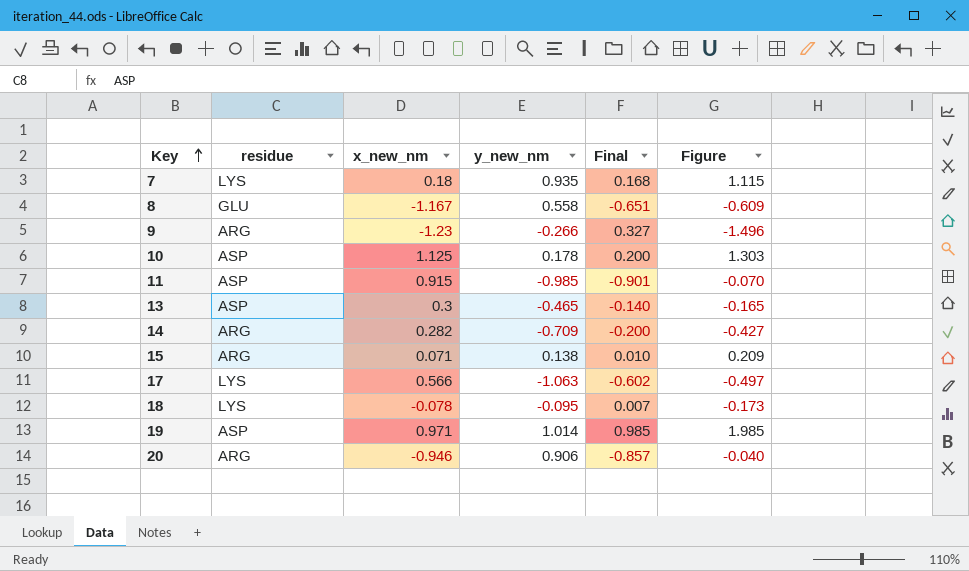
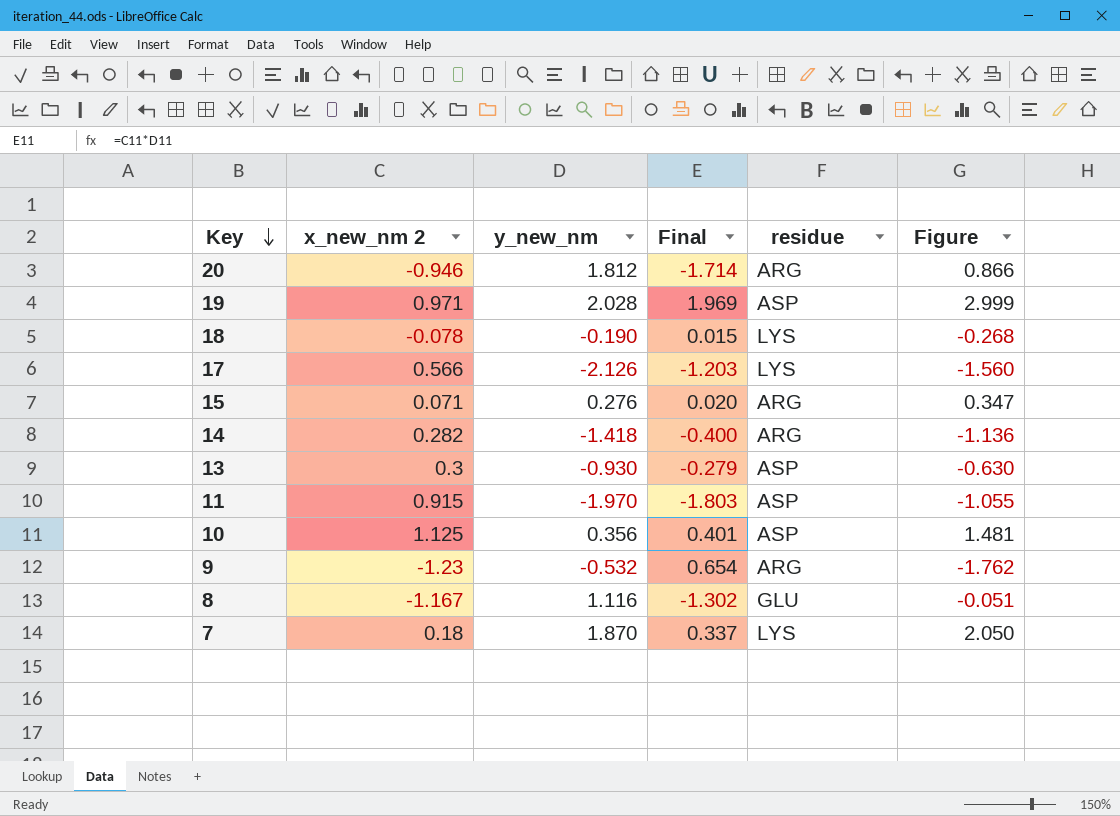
row order: Key ascending -> Key descending
column name: x_new_nm -> x_new_nm 2
column residue | position: 2 -> 5
20 | y_new_nm: 0.906 -> 1.812
20 | Final: -0.857 -> -1.714
20 | Figure: -0.040 -> 0.866
19 | y_new_nm: 1.014 -> 2.028
19 | Final: 0.985 -> 1.969
19 | Figure: 1.985 -> 2.999
18 | y_new_nm: -0.095 -> -0.190
18 | Final: 0.007 -> 0.015
18 | Figure: -0.173 -> -0.268
17 | y_new_nm: -1.063 -> -2.126
17 | Final: -0.602 -> -1.203
17 | Figure: -0.497 -> -1.560
15 | y_new_nm: 0.138 -> 0.276
15 | Final: 0.010 -> 0.020
15 | Figure: 0.209 -> 0.347
14 | y_new_nm: -0.709 -> -1.418
14 | Final: -0.200 -> -0.400
14 | Figure: -0.427 -> -1.136
13 | y_new_nm: -0.465 -> -0.930
13 | Final: -0.140 -> -0.279
13 | Figure: -0.165 -> -0.630
11 | y_new_nm: -0.985 -> -1.970
11 | Final: -0.901 -> -1.803
11 | Figure: -0.070 -> -1.055
10 | y_new_nm: 0.178 -> 0.356
10 | Final: 0.200 -> 0.401
10 | Figure: 1.303 -> 1.481
9 | y_new_nm: -0.266 -> -0.532
9 | Final: 0.327 -> 0.654
9 | Figure: -1.496 -> -1.762
8 | y_new_nm: 0.558 -> 1.116
8 | Final: -0.651 -> -1.302
8 | Figure: -0.609 -> -0.051
7 | y_new_nm: 0.935 -> 1.870
7 | Final: 0.168 -> 0.337
7 | Figure: 1.115 -> 2.050

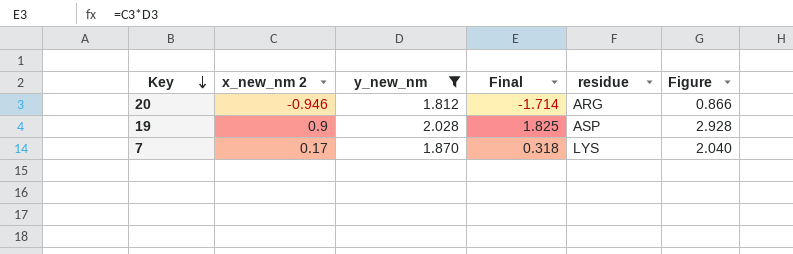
filter: none -> y_new_nm >= 1.812
19 | x_new_nm 2: 0.971 -> 0.9
19 | Final: 1.969 -> 1.825
19 | Figure: 2.999 -> 2.928
7 | x_new_nm 2: 0.18 -> 0.17
7 | Final: 0.337 -> 0.318
7 | Figure: 2.050 -> 2.040

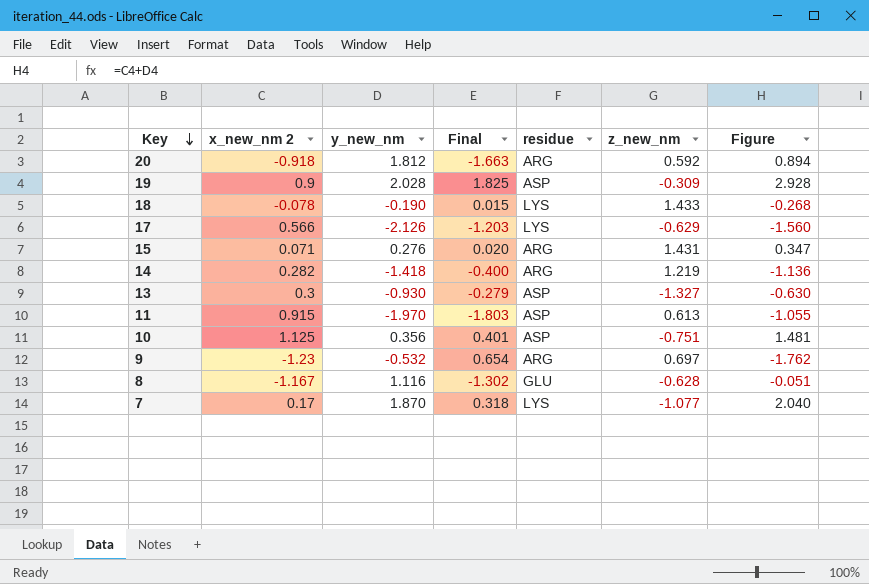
filter: y_new_nm >= 1.812 -> none
column z_new_nm | position: none -> 6
20 | x_new_nm 2: -0.946 -> -0.918
20 | Final: -1.714 -> -1.663
20 | Figure: 0.866 -> 0.894

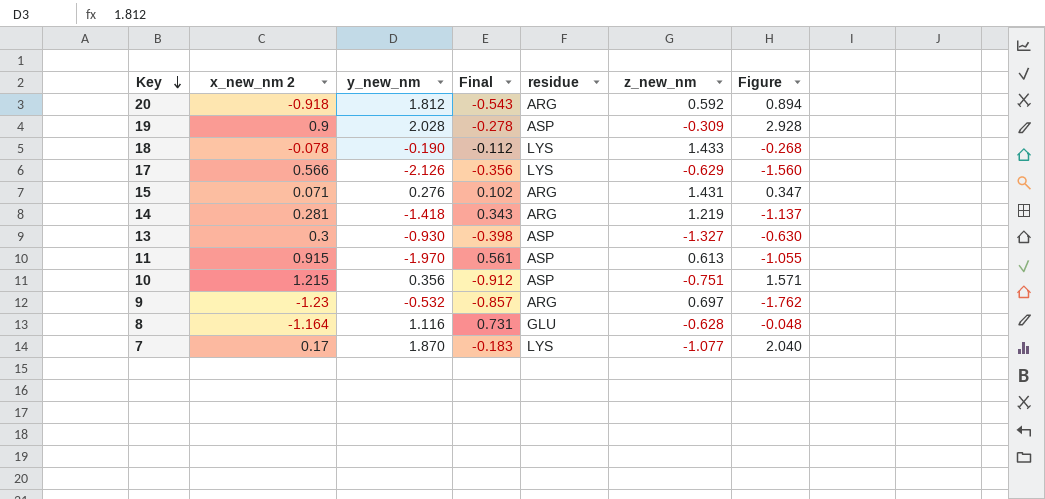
column Final | formula: [x_new_nm 2] * [y_new_nm] -> [x_new_nm 2] * [z_new_nm]
14 | x_new_nm 2: 0.282 -> 0.281
14 | Figure: -1.136 -> -1.137
10 | x_new_nm 2: 1.125 -> 1.215
10 | Figure: 1.481 -> 1.571
8 | x_new_nm 2: -1.167 -> -1.164
8 | Figure: -0.051 -> -0.048

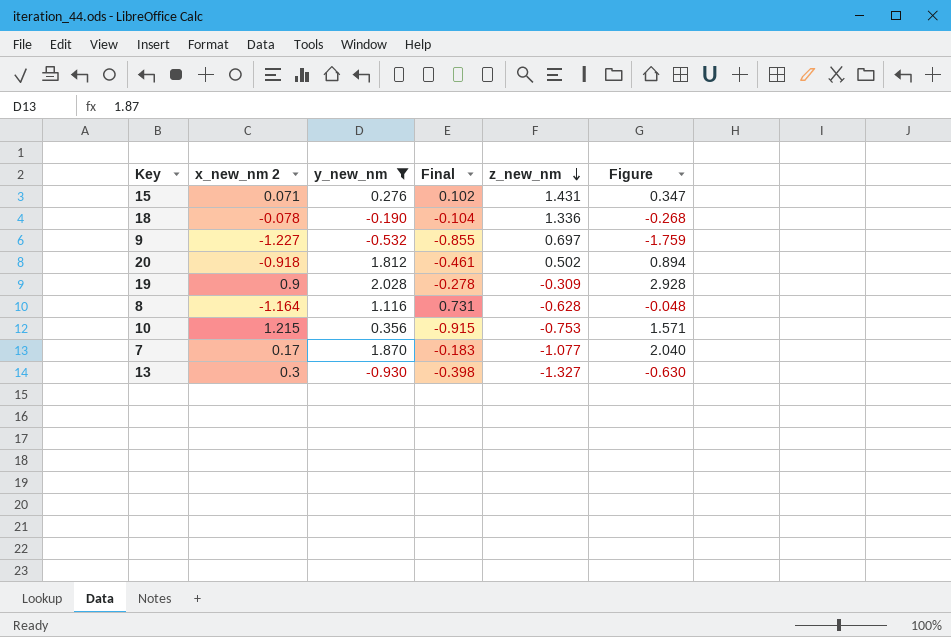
filter: none -> y_new_nm >= -0.930
row order: Key descending -> z_new_nm descending
column residue | position: 5 -> none
18 | Final: -0.112 -> -0.104
18 | z_new_nm: 1.433 -> 1.336
9 | x_new_nm 2: -1.23 -> -1.227
9 | Final: -0.857 -> -0.855
9 | Figure: -1.762 -> -1.759
20 | Final: -0.543 -> -0.461
20 | z_new_nm: 0.592 -> 0.502
10 | Final: -0.912 -> -0.915
10 | z_new_nm: -0.751 -> -0.753

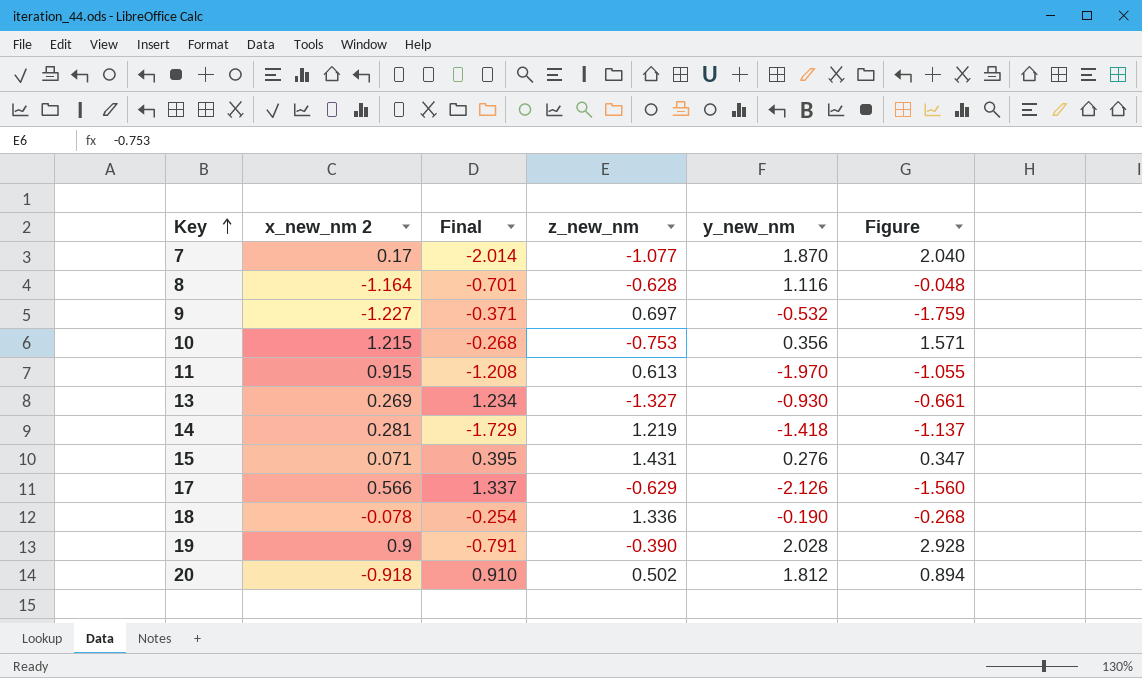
filter: y_new_nm >= -0.930 -> none
row order: z_new_nm descending -> Key ascending
column Final | formula: [x_new_nm 2] * [z_new_nm] -> [z_new_nm] * [y_new_nm]
column y_new_nm | position: 3 -> 5
13 | x_new_nm 2: 0.3 -> 0.269
13 | Figure: -0.630 -> -0.661
19 | z_new_nm: -0.309 -> -0.390

